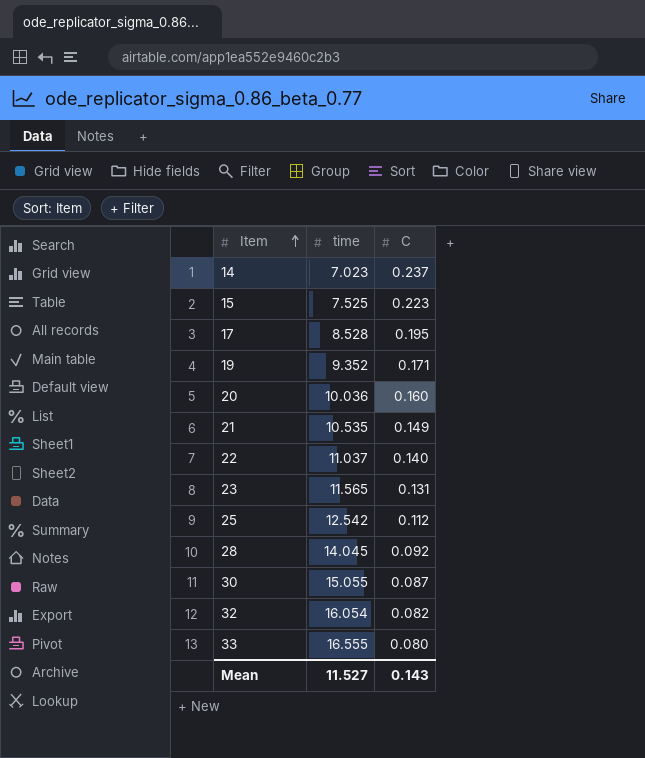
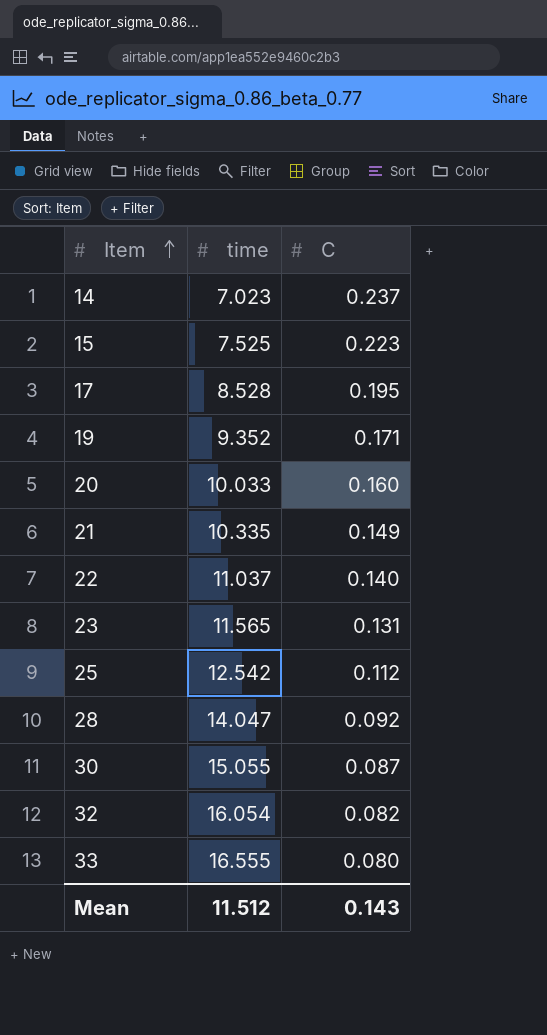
20 | time: 10.036 -> 10.033
21 | time: 10.535 -> 10.335
28 | time: 14.045 -> 14.047
Mean | time: 11.527 -> 11.512

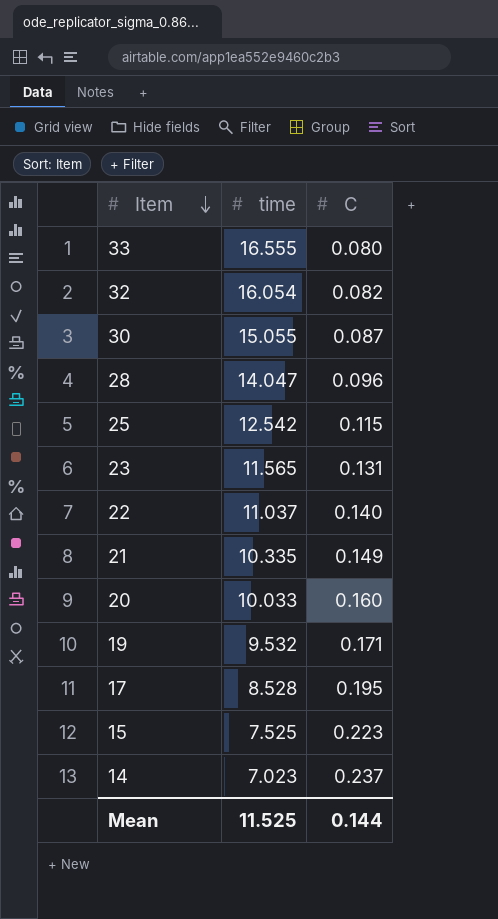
row order: Item ascending -> Item descending
28 | C: 0.092 -> 0.096
25 | C: 0.112 -> 0.115
19 | time: 9.352 -> 9.532
Mean | time: 11.512 -> 11.525
Mean | C: 0.143 -> 0.144

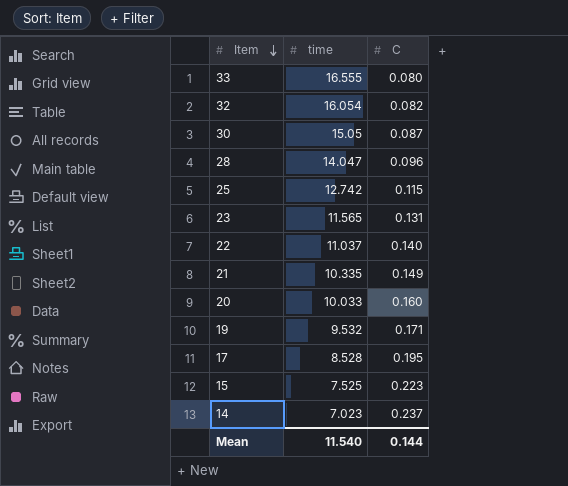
30 | time: 15.055 -> 15.05
25 | time: 12.542 -> 12.742
Mean | time: 11.525 -> 11.540

